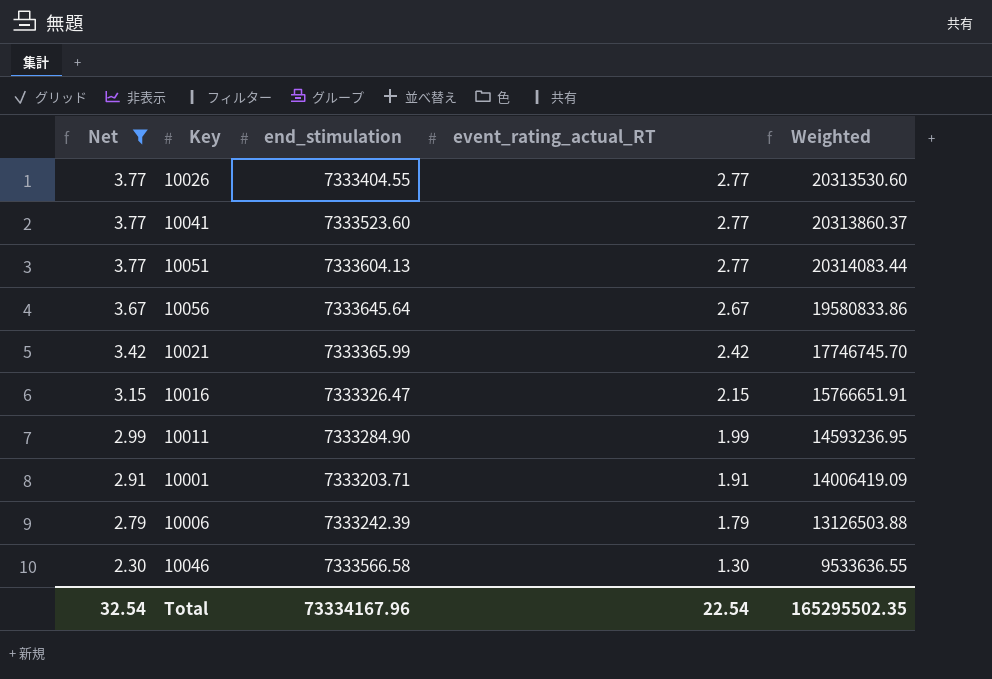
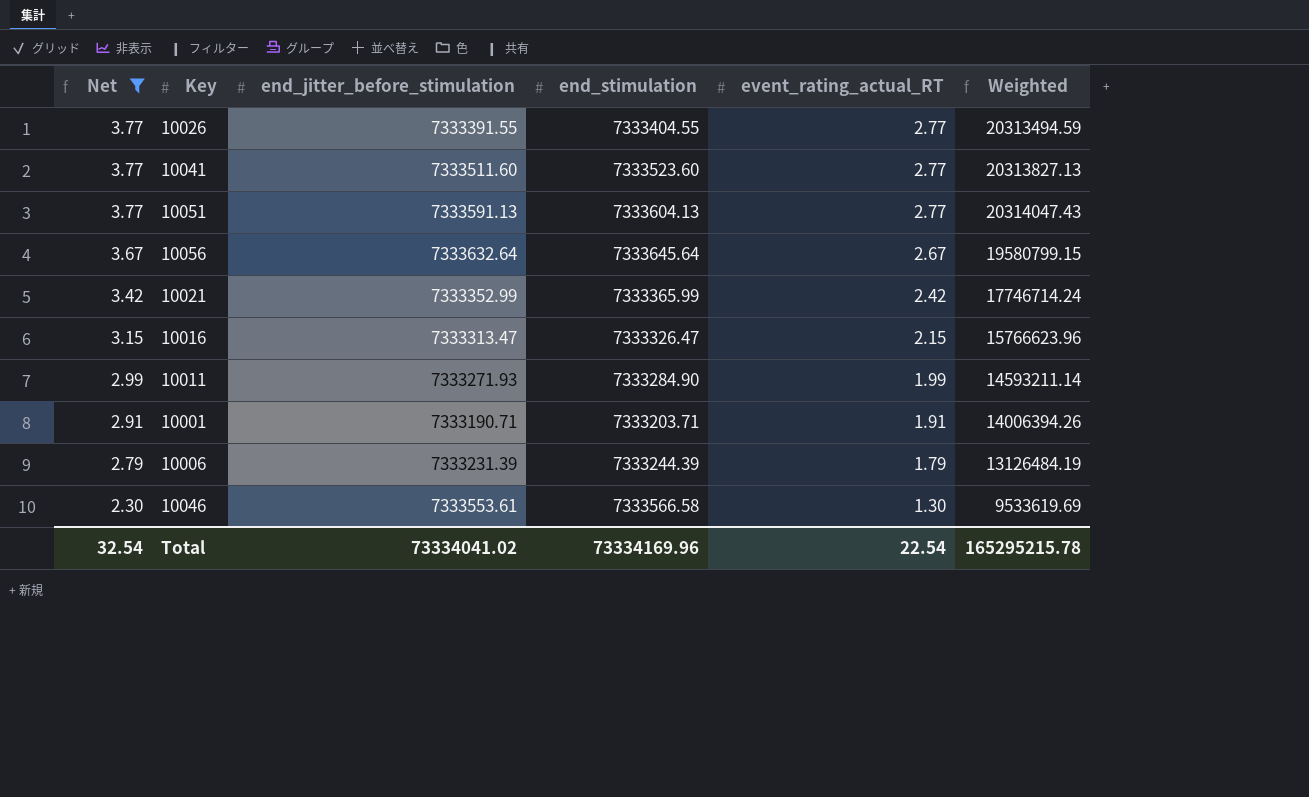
column end_jitter_before_stimulation | position: none -> 3
column Weighted | formula: [end_stimulation] * [event_rating_actual_RT] -> [end_jitter_before_stimulation] * [event_rating_actual_RT]
10006 | end_stimulation: 7333242.39 -> 7333244.39
Total | end_stimulation: 73334167.96 -> 73334169.96
Total | Weighted: 165295502.35 -> 165295215.78

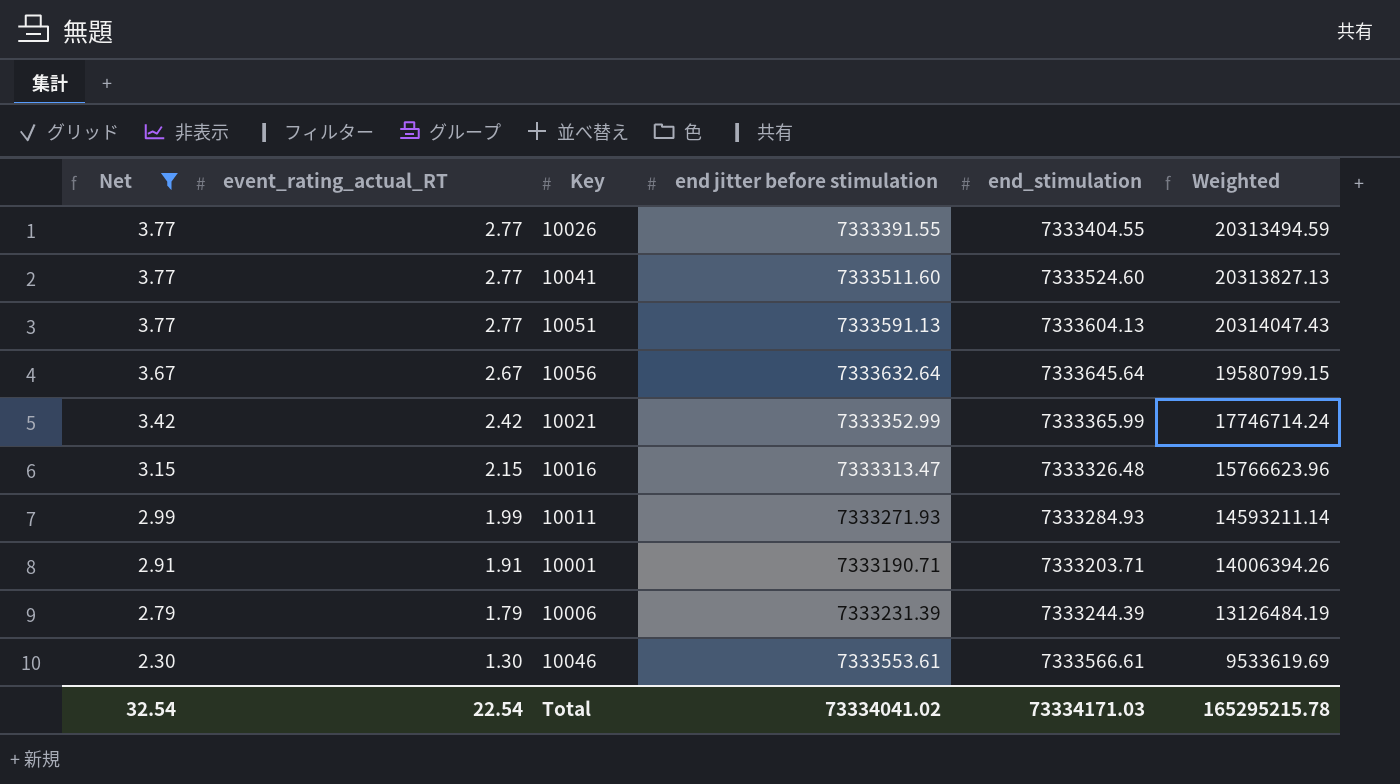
column event_rating_actual_RT | position: 5 -> 2
column name: end_jitter_before_stimulation -> end jitter before stimulation
10041 | end_stimulation: 7333523.60 -> 7333524.60
10016 | end_stimulation: 7333326.47 -> 7333326.48
10011 | end_stimulation: 7333284.90 -> 7333284.93
10046 | end_stimulation: 7333566.58 -> 7333566.61
Total | end_stimulation: 73334169.96 -> 73334171.03

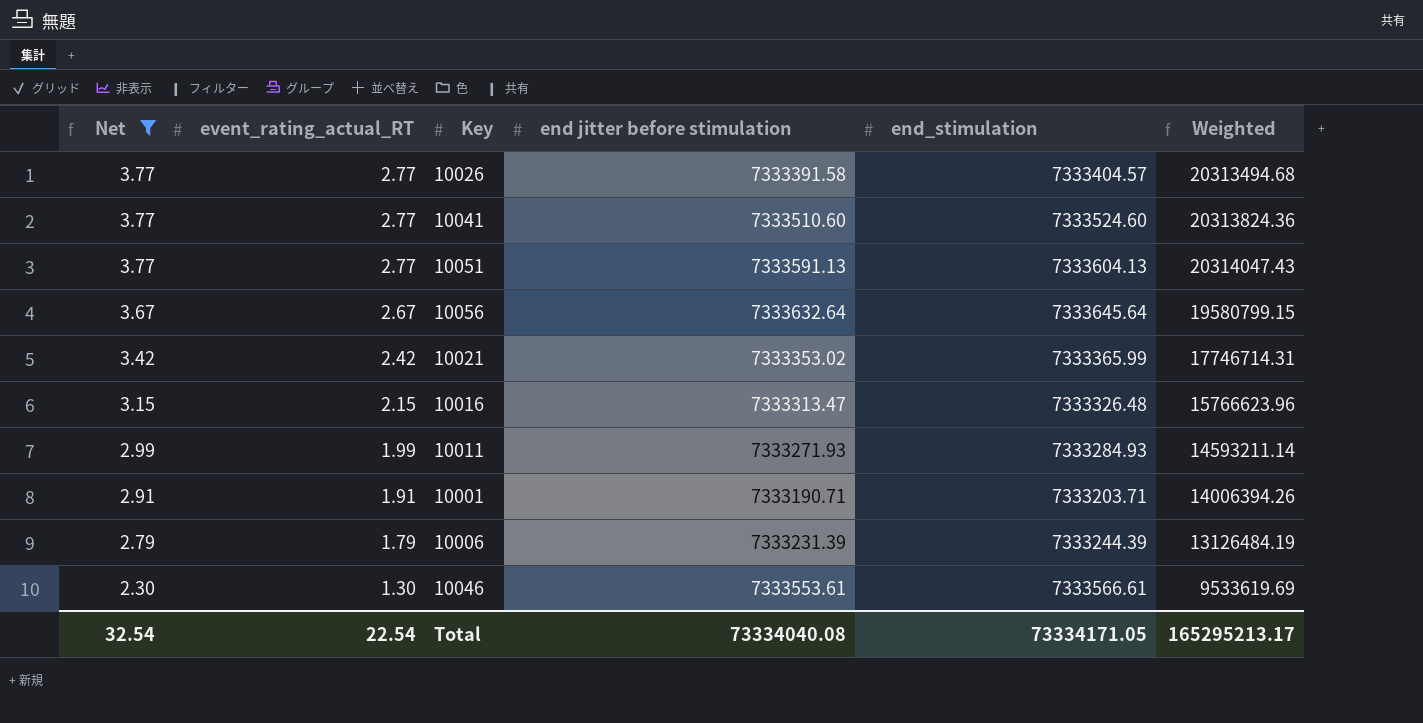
10026 | end jitter before stimulation: 7333391.55 -> 7333391.58
10026 | end_stimulation: 7333404.55 -> 7333404.57
10026 | Weighted: 20313494.59 -> 20313494.68
10041 | end jitter before stimulation: 7333511.60 -> 7333510.60
10041 | Weighted: 20313827.13 -> 20313824.36
10021 | end jitter before stimulation: 7333352.99 -> 7333353.02
10021 | Weighted: 17746714.24 -> 17746714.31
Total | end jitter before stimulation: 73334041.02 -> 73334040.08
Total | end_stimulation: 73334171.03 -> 73334171.05
Total | Weighted: 165295215.78 -> 165295213.17

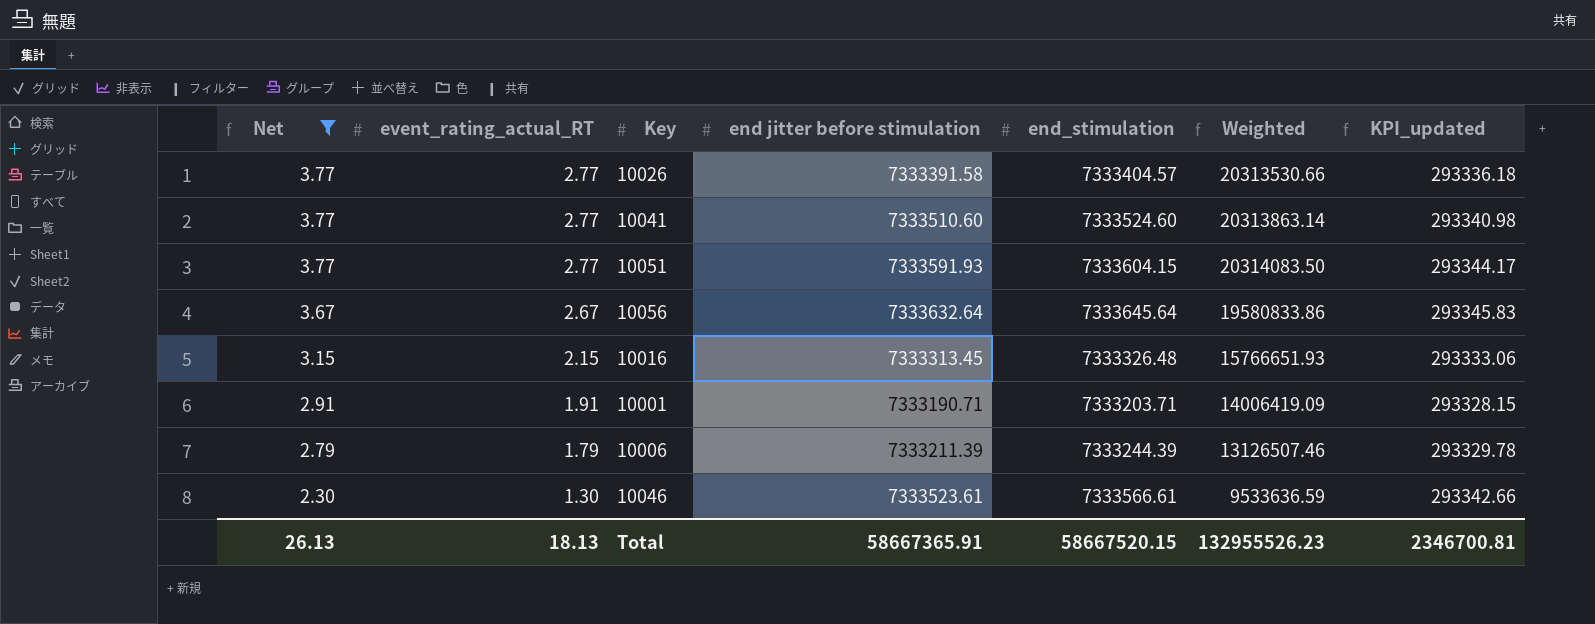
column Weighted | formula: [event_rating_actual_RT] * [end jitter before stimulation] -> [event_rating_actual_RT] * [end_stimulation]
column KPI_updated | formula: none -> [end_stimulation] * 0.04
row 10021: 3.42 | 2.42 | 7333353.02 | 7333365.99 | 17746714.31 -> none
row 10011: 2.99 | 1.99 | 7333271.93 | 7333284.93 | 14593211.14 -> none
10051 | end jitter before stimulation: 7333591.13 -> 7333591.93
10051 | end_stimulation: 7333604.13 -> 7333604.15
10016 | end jitter before stimulation: 7333313.47 -> 7333313.45
10006 | end jitter before stimulation: 7333231.39 -> 7333211.39
10046 | end jitter before stimulation: 7333553.61 -> 7333523.61
Total | Net: 32.54 -> 26.13
Total | event_rating_actual_RT: 22.54 -> 18.13
Total | end jitter before stimulation: 73334040.08 -> 58667365.91
Total | end_stimulation: 73334171.05 -> 58667520.15
Total | Weighted: 165295213.17 -> 132955526.23

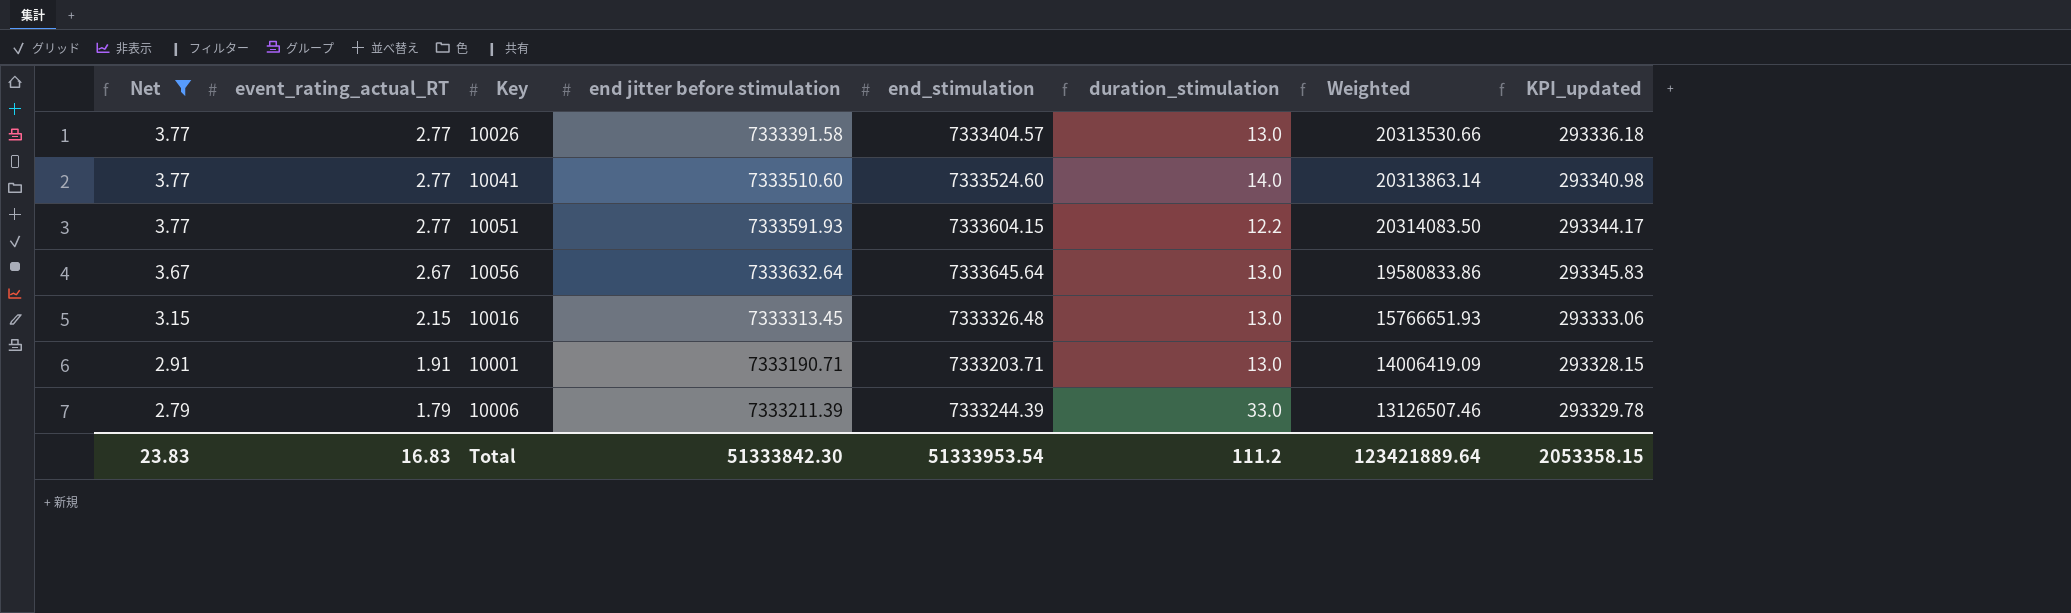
column duration_stimulation | formula: none -> [end_stimulation] - [end jitter before stimulation]
row 10046: 2.30 | 1.30 | 7333523.61 | 7333566.61 | 9533636.59 | 293342.66 -> none
Total | Net: 26.13 -> 23.83
Total | event_rating_actual_RT: 18.13 -> 16.83
Total | end jitter before stimulation: 58667365.91 -> 51333842.30
Total | end_stimulation: 58667520.15 -> 51333953.54
Total | Weighted: 132955526.23 -> 123421889.64
Total | KPI_updated: 2346700.81 -> 2053358.15

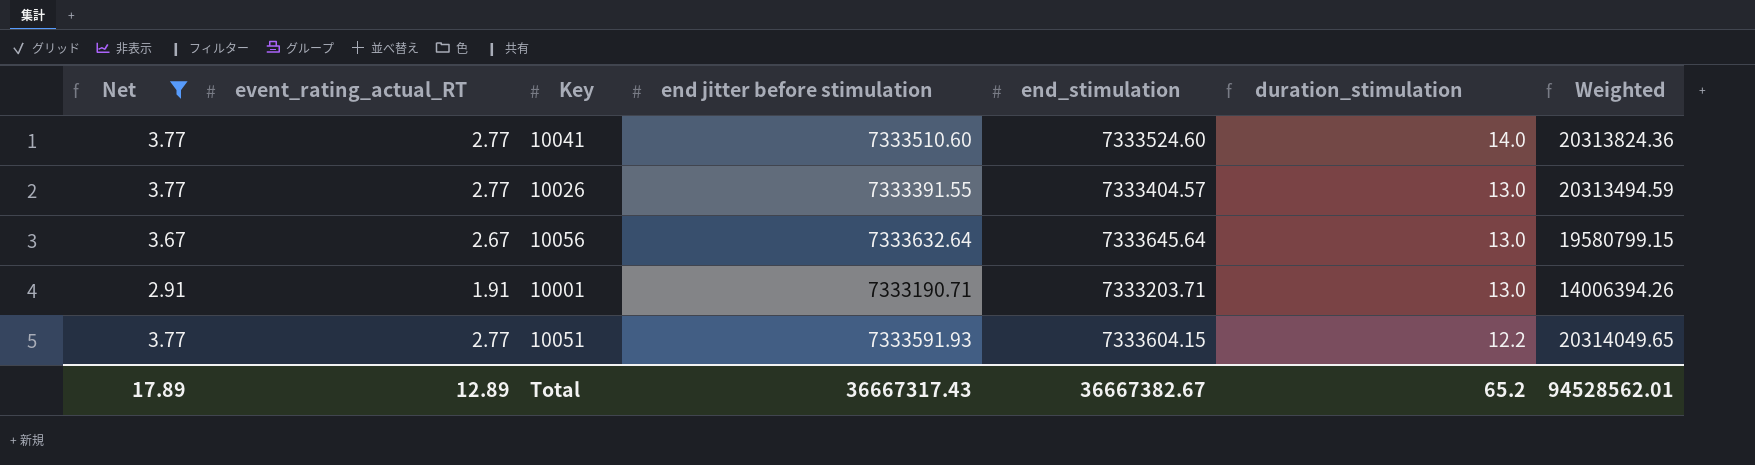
row order: Net descending -> duration_stimulation descending
column KPI_updated | formula: [end_stimulation] * 0.04 -> none
column Weighted | formula: [event_rating_actual_RT] * [end_stimulation] -> [event_rating_actual_RT] * [end jitter before stimulation]
row 10016: 3.15 | 2.15 | 7333313.45 | 7333326.48 | 13.0 | 15766651.93 | 293333.06 -> none
row 10006: 2.79 | 1.79 | 7333211.39 | 7333244.39 | 33.0 | 13126507.46 | 293329.78 -> none
10026 | end jitter before stimulation: 7333391.58 -> 7333391.55
Total | Net: 23.83 -> 17.89
Total | event_rating_actual_RT: 16.83 -> 12.89
Total | end jitter before stimulation: 51333842.30 -> 36667317.43
Total | end_stimulation: 51333953.54 -> 36667382.67
Total | duration_stimulation: 111.2 -> 65.2
Total | Weighted: 123421889.64 -> 94528562.01

